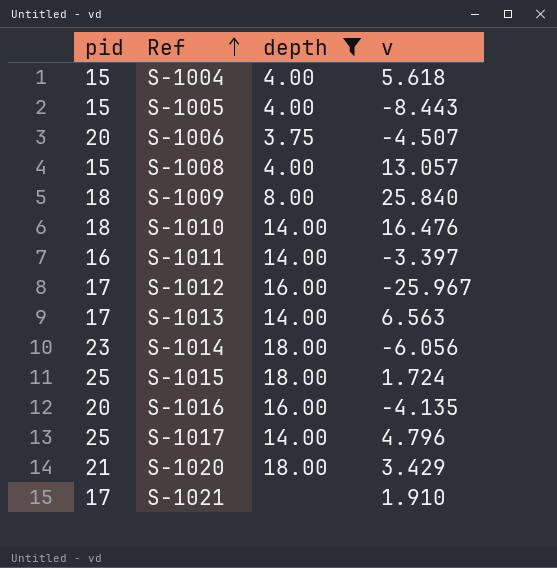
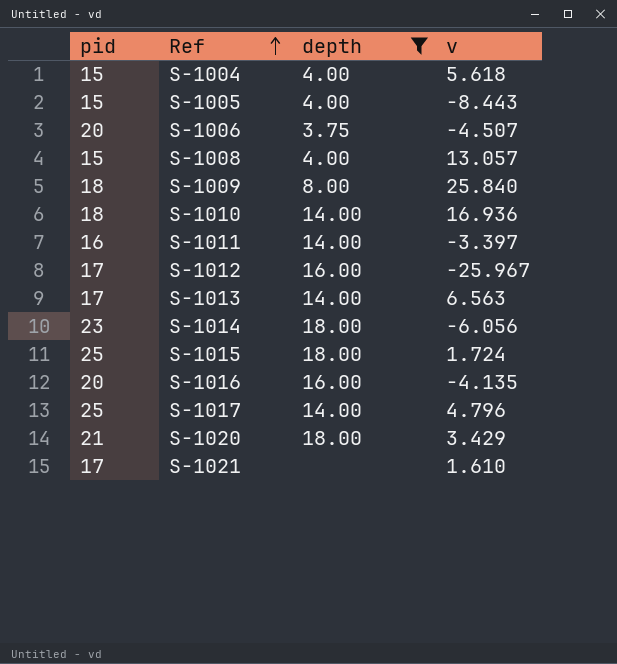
S-1010 | v: 16.476 -> 16.936
S-1021 | v: 1.910 -> 1.610

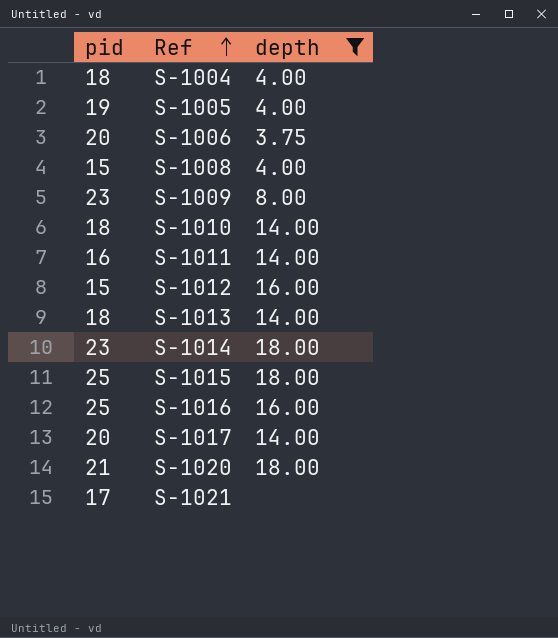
column v | position: 4 -> none
S-1004 | pid: 15 -> 18
S-1005 | pid: 15 -> 19
S-1009 | pid: 18 -> 23
S-1012 | pid: 17 -> 15
S-1013 | pid: 17 -> 18
S-1016 | pid: 20 -> 25
S-1017 | pid: 25 -> 20

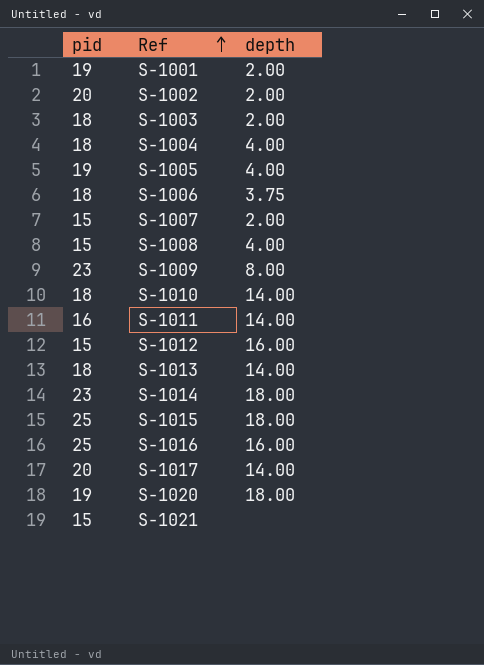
filter: depth != 2.00 -> none
S-1006 | pid: 20 -> 18
S-1020 | pid: 21 -> 19
S-1021 | pid: 17 -> 15

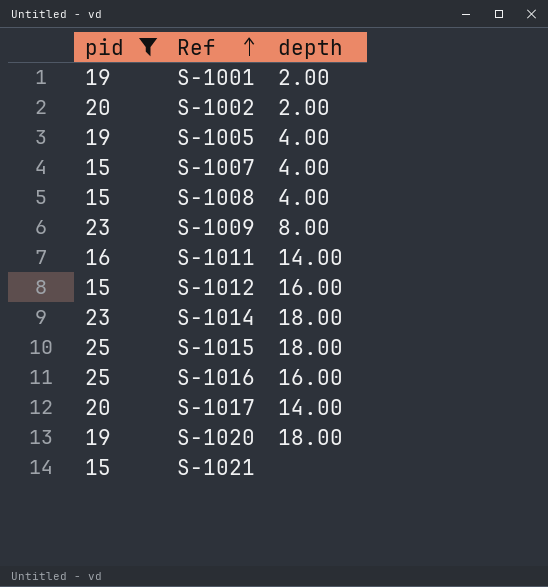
filter: none -> pid != 18
S-1007 | depth: 2.00 -> 4.00

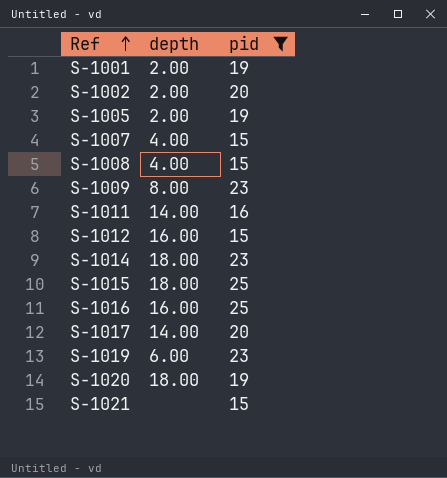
column pid | position: 1 -> 3
S-1005 | depth: 4.00 -> 2.00
row S-1019: none -> 6.00 | 23

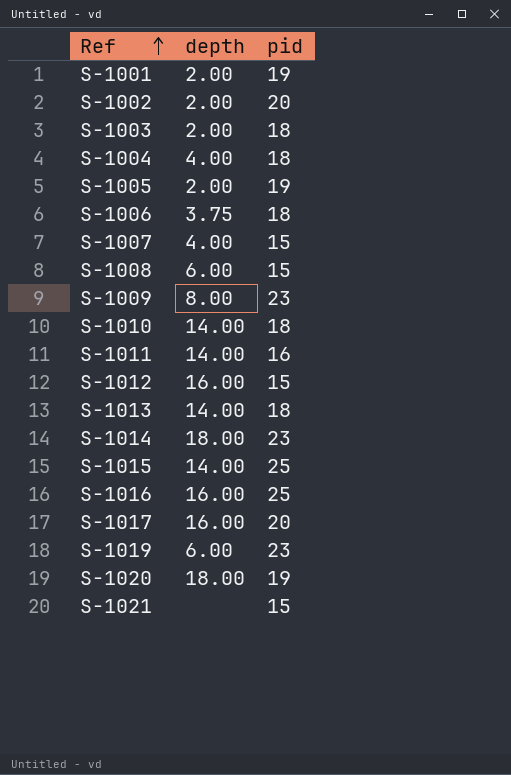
filter: pid != 18 -> none
S-1008 | depth: 4.00 -> 6.00
S-1015 | depth: 18.00 -> 14.00
S-1017 | depth: 14.00 -> 16.00

